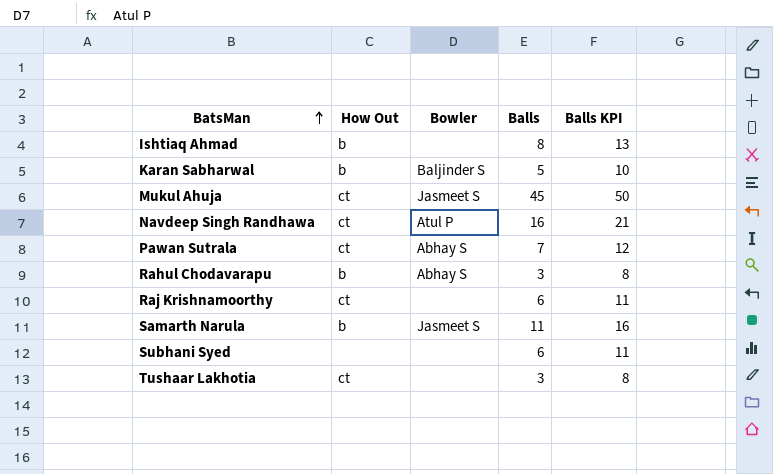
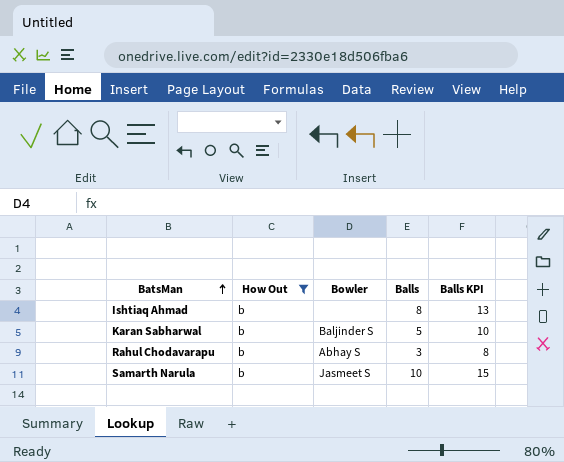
filter: none -> How Out = b
Samarth Narula | Balls: 11 -> 10
Samarth Narula | Balls KPI: 16 -> 15

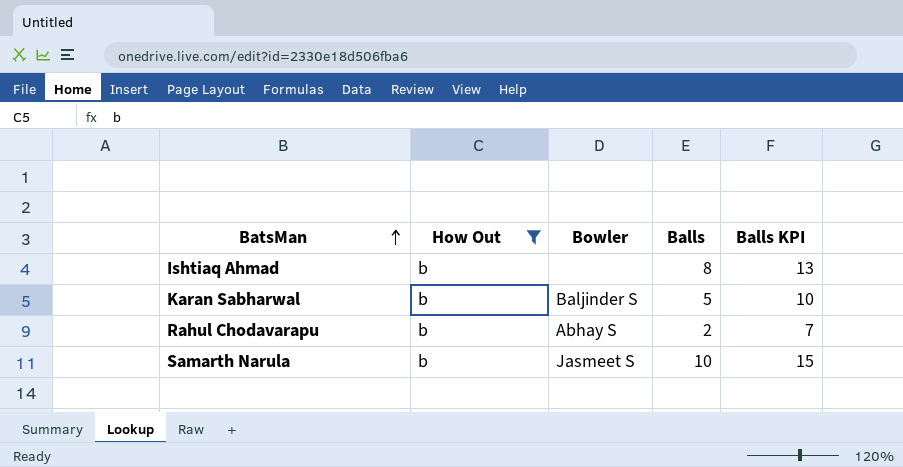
Rahul Chodavarapu | Balls: 3 -> 2
Rahul Chodavarapu | Balls KPI: 8 -> 7

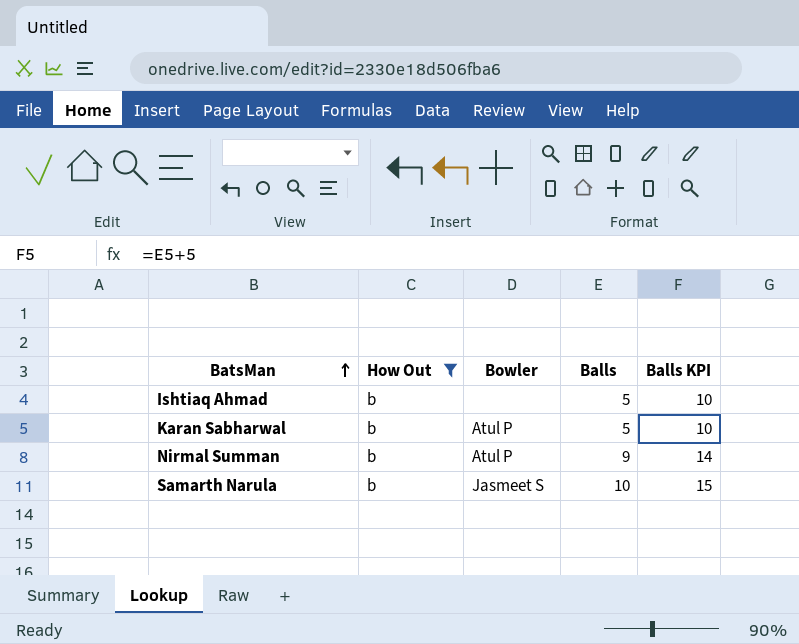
row Rahul Chodavarapu: b | Abhay S | 2 | 7 -> none
Ishtiaq Ahmad | Balls: 8 -> 5
Ishtiaq Ahmad | Balls KPI: 13 -> 10
Karan Sabharwal | Bowler: Baljinder S -> Atul P
row Nirmal Summan: none -> b | Atul P | 9 | 14

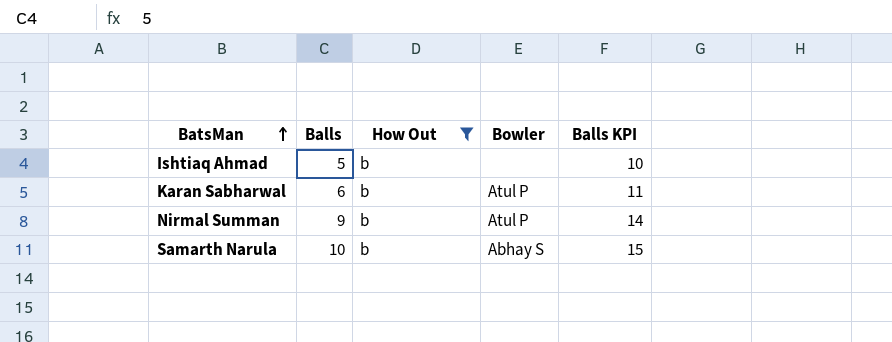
column Balls | position: 4 -> 2
Karan Sabharwal | Balls: 5 -> 6
Karan Sabharwal | Balls KPI: 10 -> 11
Samarth Narula | Bowler: Jasmeet S -> Abhay S

